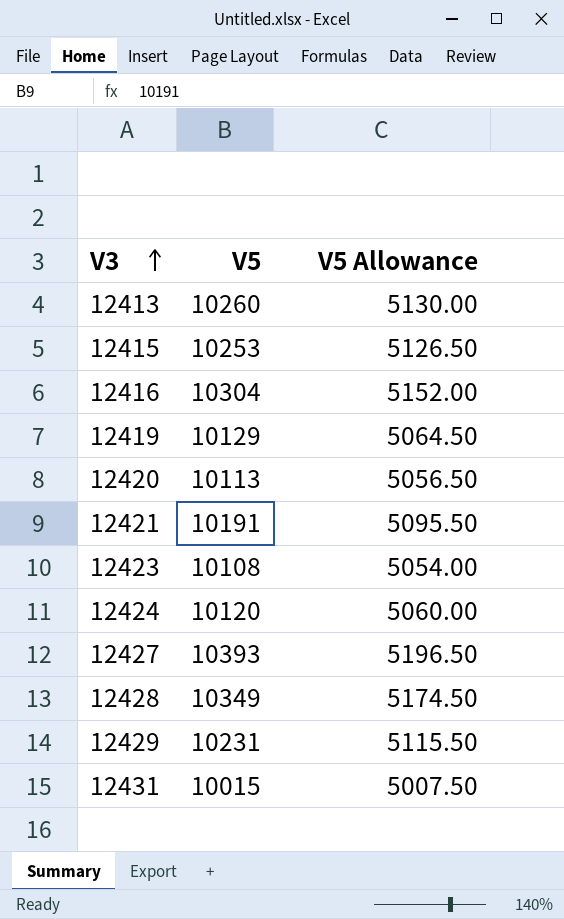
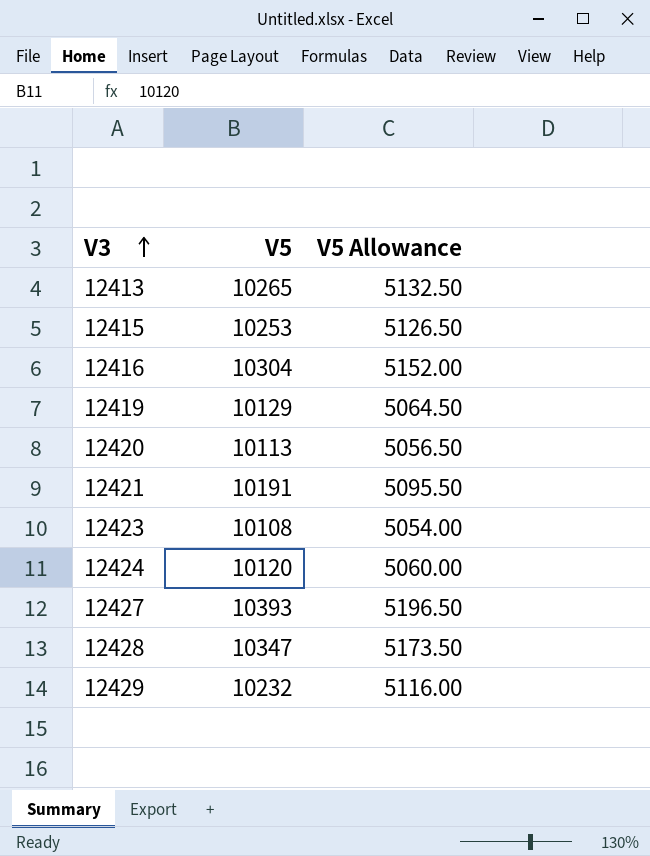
row 12431: 10015 | 5007.50 -> none
12413 | V5: 10260 -> 10265
12413 | V5 Allowance: 5130.00 -> 5132.50
12428 | V5: 10349 -> 10347
12428 | V5 Allowance: 5174.50 -> 5173.50
12429 | V5: 10231 -> 10232
12429 | V5 Allowance: 5115.50 -> 5116.00

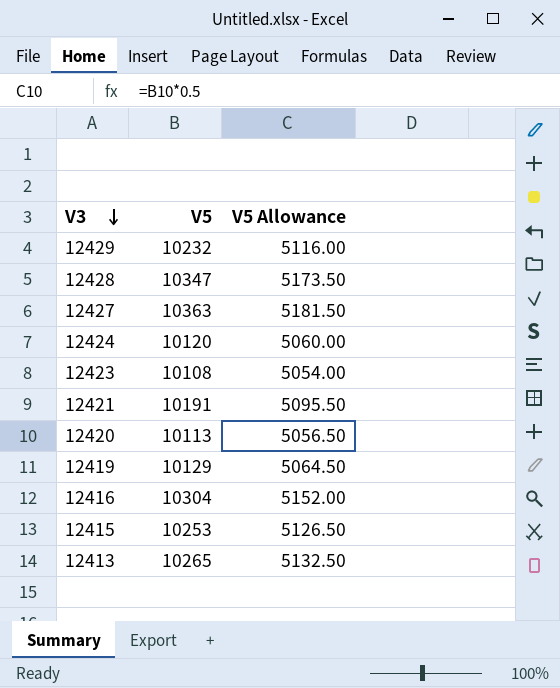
row order: V3 ascending -> V3 descending
12427 | V5: 10393 -> 10363
12427 | V5 Allowance: 5196.50 -> 5181.50

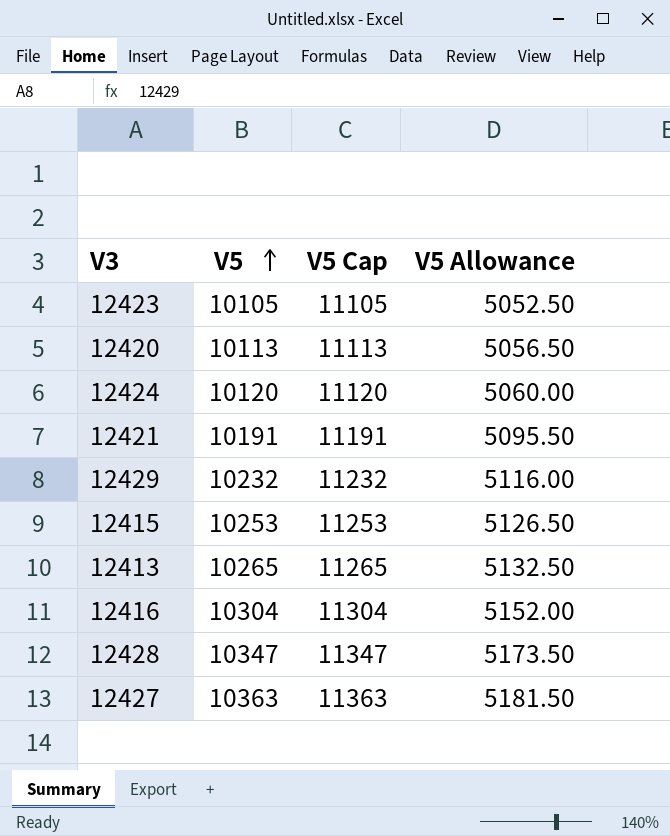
row order: V3 descending -> V5 ascending
column V5 Cap | formula: none -> [V5] + 1000
row 12419: 10129 | 5064.50 -> none
12423 | V5: 10108 -> 10105
12423 | V5 Allowance: 5054.00 -> 5052.50

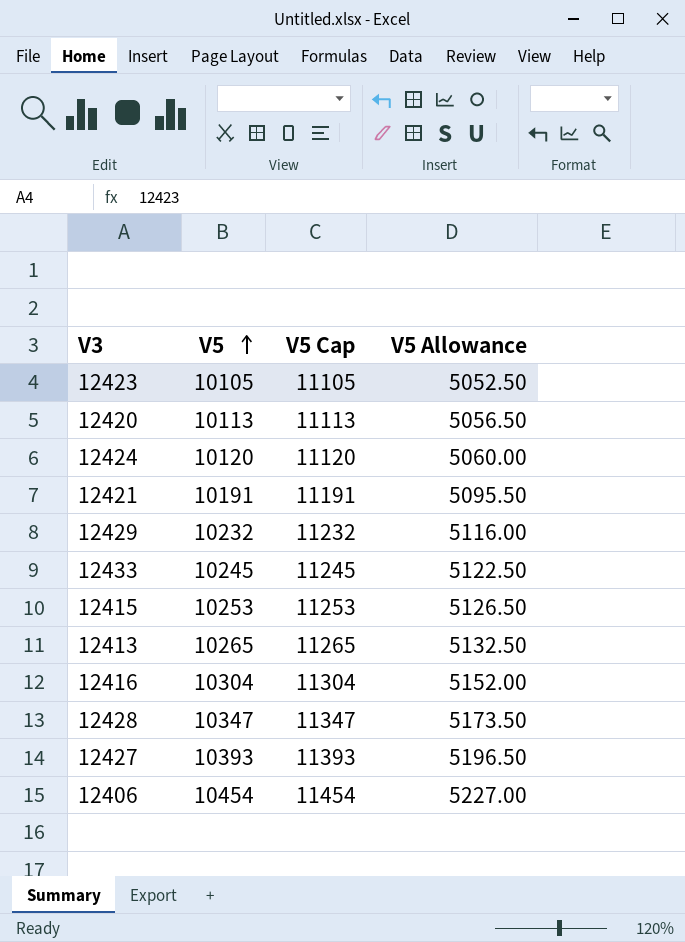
row 12433: none -> 10245 | 11245 | 5122.50
12427 | V5: 10363 -> 10393
12427 | V5 Cap: 11363 -> 11393
12427 | V5 Allowance: 5181.50 -> 5196.50
row 12406: none -> 10454 | 11454 | 5227.00

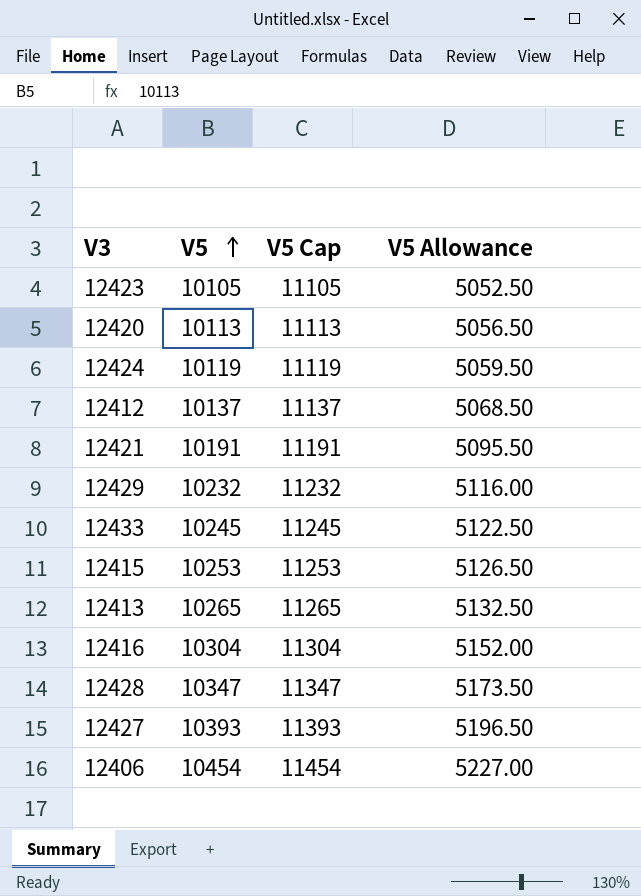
12424 | V5: 10120 -> 10119
12424 | V5 Cap: 11120 -> 11119
12424 | V5 Allowance: 5060.00 -> 5059.50
row 12412: none -> 10137 | 11137 | 5068.50

